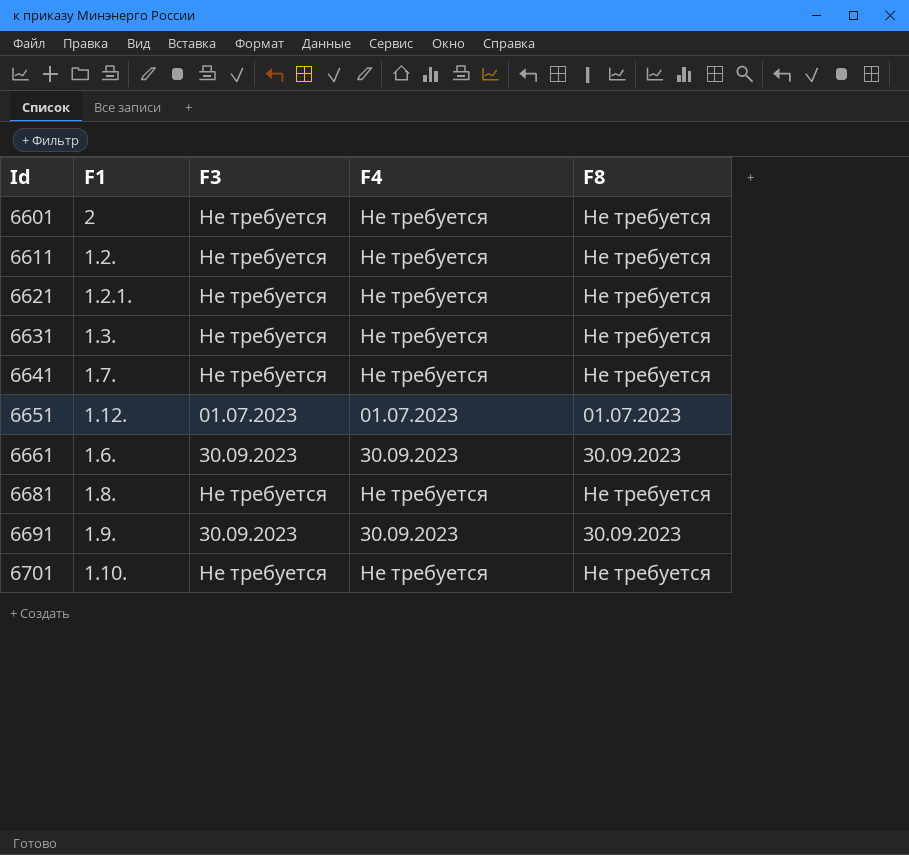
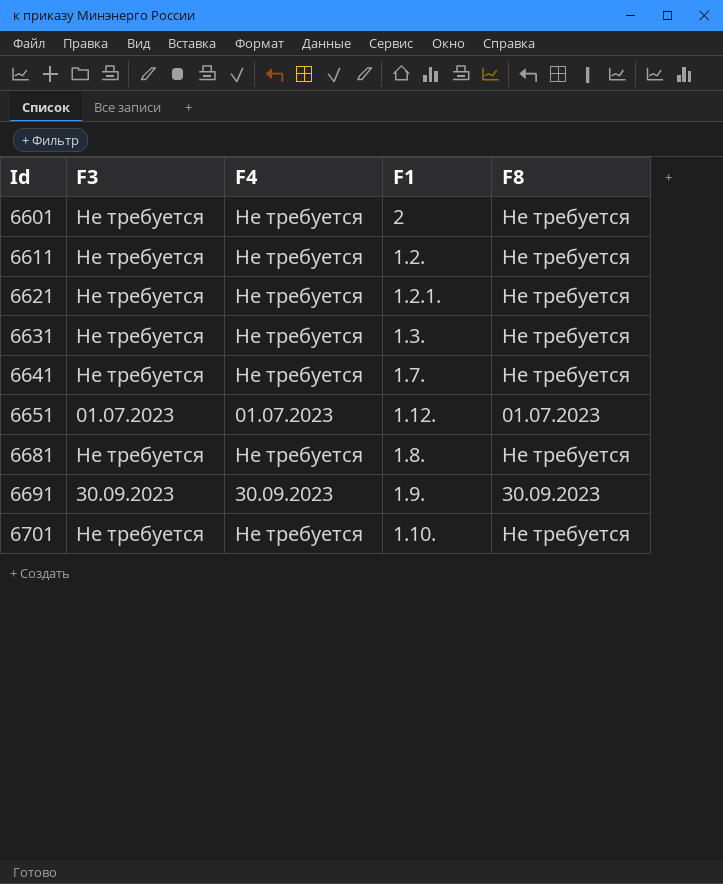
column F1 | position: 2 -> 4
row 6661: 1.6. | 30.09.2023 | 30.09.2023 | 30.09.2023 -> none

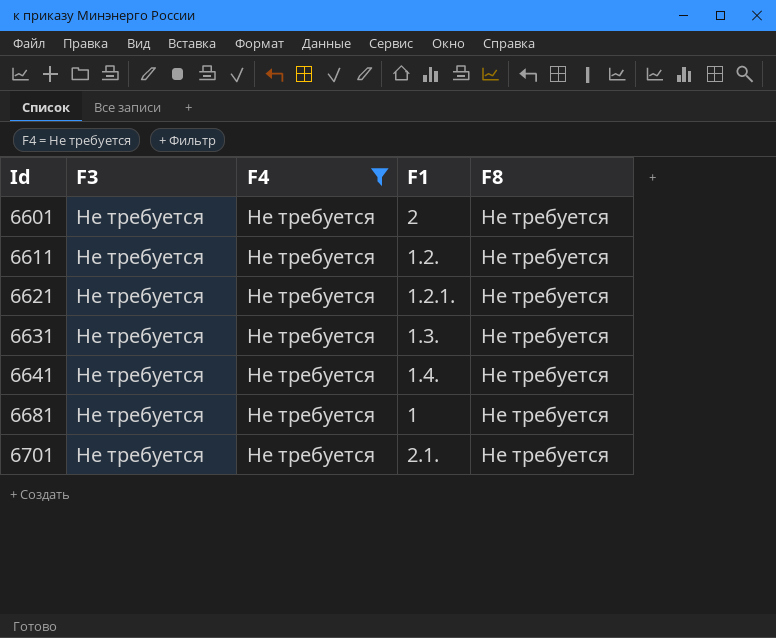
filter: none -> F4 = Не требуется
6641 | F1: 1.7. -> 1.4.
6681 | F1: 1.8. -> 1
6701 | F1: 1.10. -> 2.1.

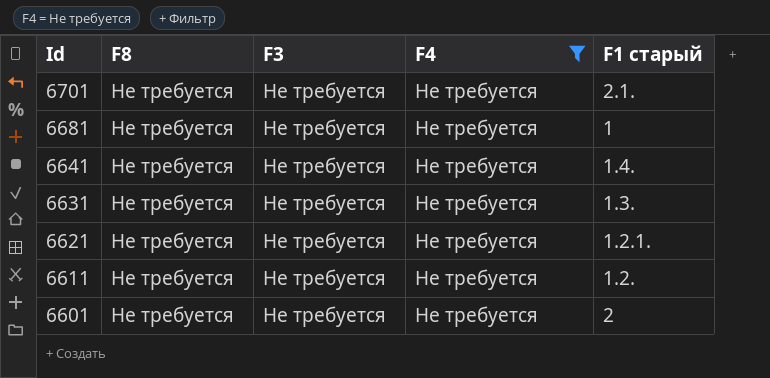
row order: Id ascending -> Id descending
column F8 | position: 5 -> 2
column name: F1 -> F1 старый

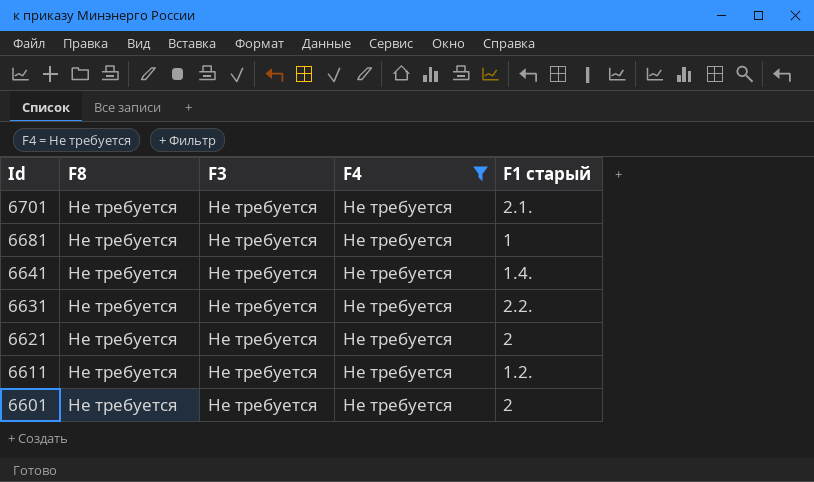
6631 | F1 старый: 1.3. -> 2.2.
6621 | F1 старый: 1.2.1. -> 2

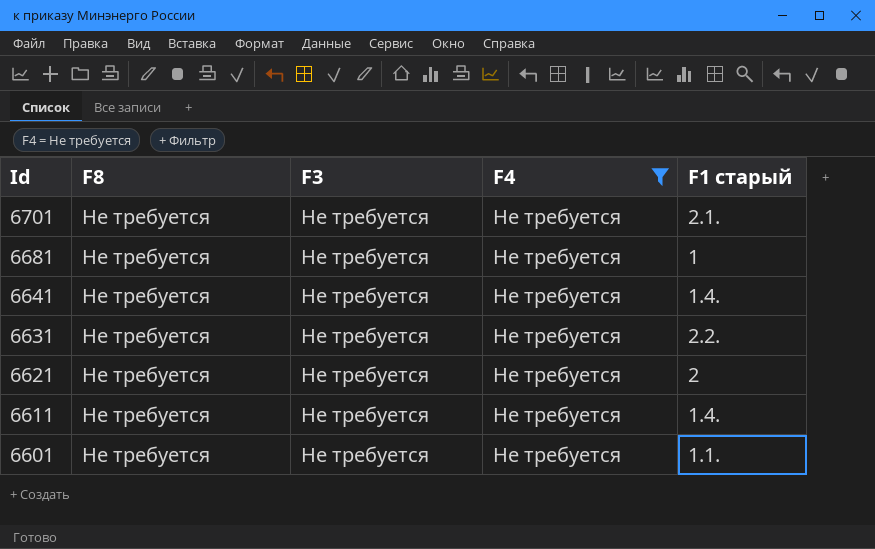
6611 | F1 старый: 1.2. -> 1.4.
6601 | F1 старый: 2 -> 1.1.

